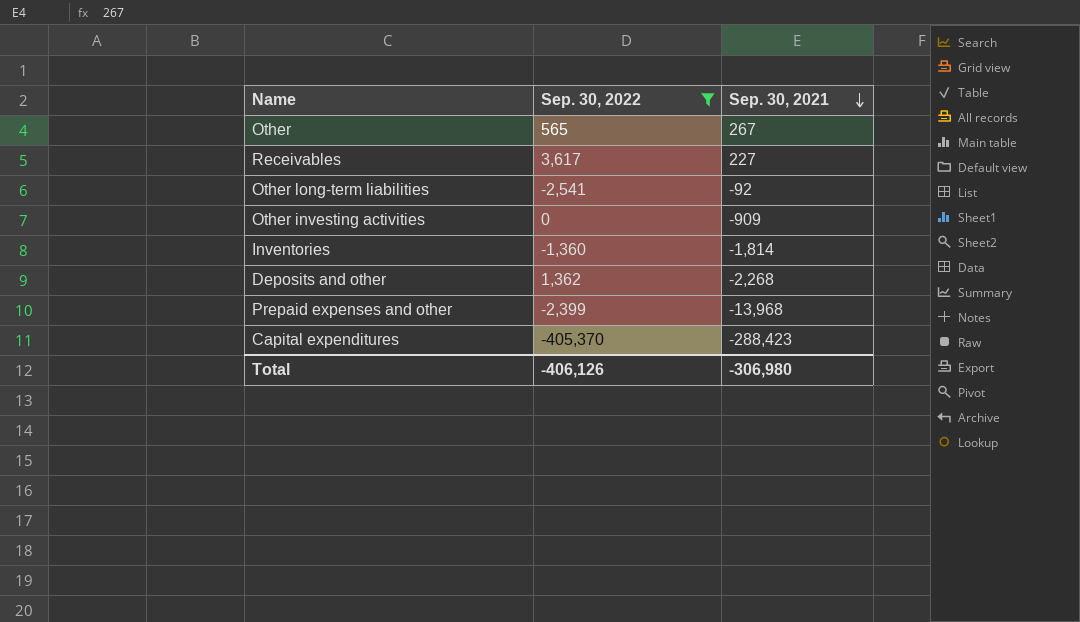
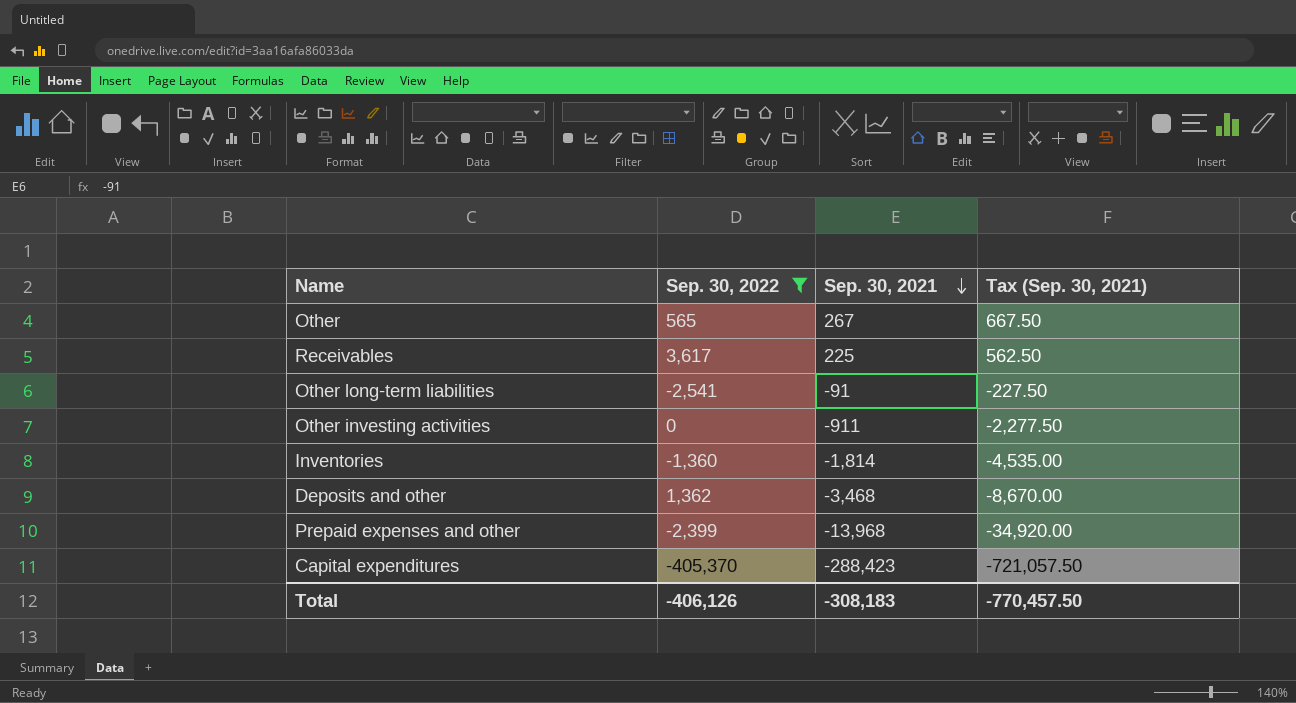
column Tax (Sep. 30, 2021) | formula: none -> [Sep. 30, 2021] * 2.5
Receivables | Sep. 30, 2021: 227 -> 225
Other long-term liabilities | Sep. 30, 2021: -92 -> -91
Other investing activities | Sep. 30, 2021: -909 -> -911
Deposits and other | Sep. 30, 2021: -2,268 -> -3,468
Total | Sep. 30, 2021: -306,980 -> -308,183

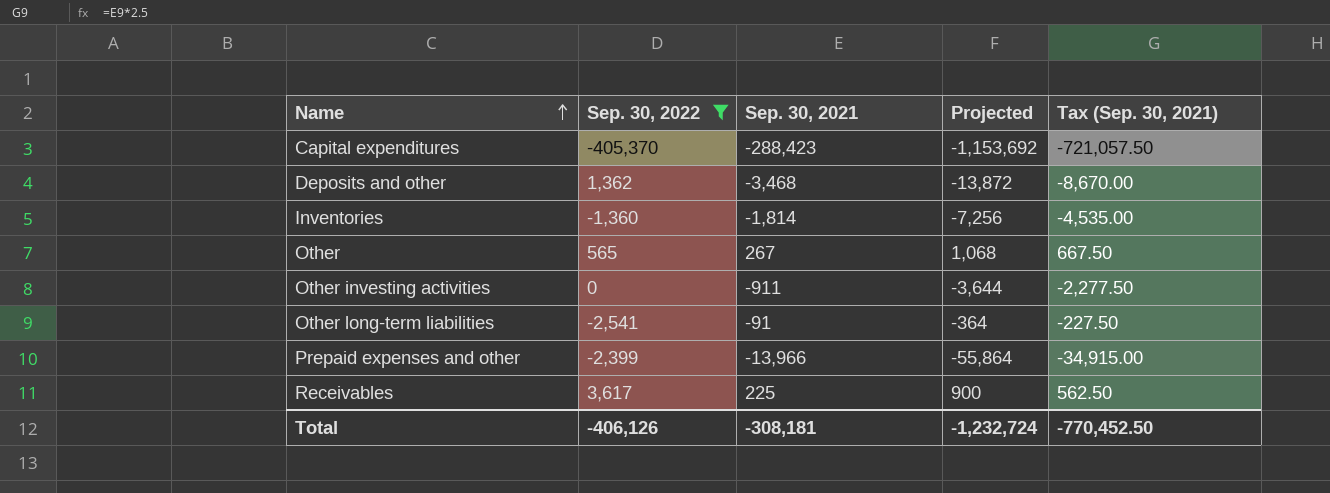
row order: Sep. 30, 2021 descending -> Name ascending
column Projected | formula: none -> [Sep. 30, 2021] * 4
Prepaid expenses and other | Sep. 30, 2021: -13,968 -> -13,966
Prepaid expenses and other | Tax (Sep. 30, 2021): -34,920.00 -> -34,915.00
Total | Sep. 30, 2021: -308,183 -> -308,181
Total | Tax (Sep. 30, 2021): -770,457.50 -> -770,452.50

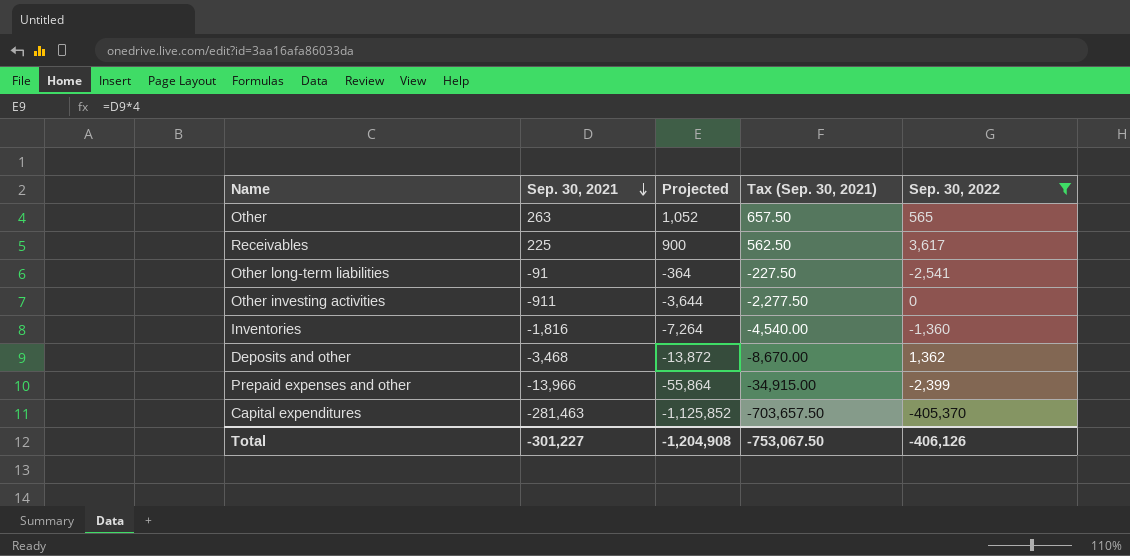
row order: Name ascending -> Sep. 30, 2021 descending
column Sep. 30, 2022 | position: 2 -> 5
Other | Sep. 30, 2021: 267 -> 263
Other | Projected: 1,068 -> 1,052
Other | Tax (Sep. 30, 2021): 667.50 -> 657.50
Inventories | Sep. 30, 2021: -1,814 -> -1,816
Inventories | Projected: -7,256 -> -7,264
Inventories | Tax (Sep. 30, 2021): -4,535.00 -> -4,540.00
Capital expenditures | Sep. 30, 2021: -288,423 -> -281,463
Capital expenditures | Projected: -1,153,692 -> -1,125,852
Capital expenditures | Tax (Sep. 30, 2021): -721,057.50 -> -703,657.50
Total | Sep. 30, 2021: -308,181 -> -301,227
Total | Projected: -1,232,724 -> -1,204,908
Total | Tax (Sep. 30, 2021): -770,452.50 -> -753,067.50

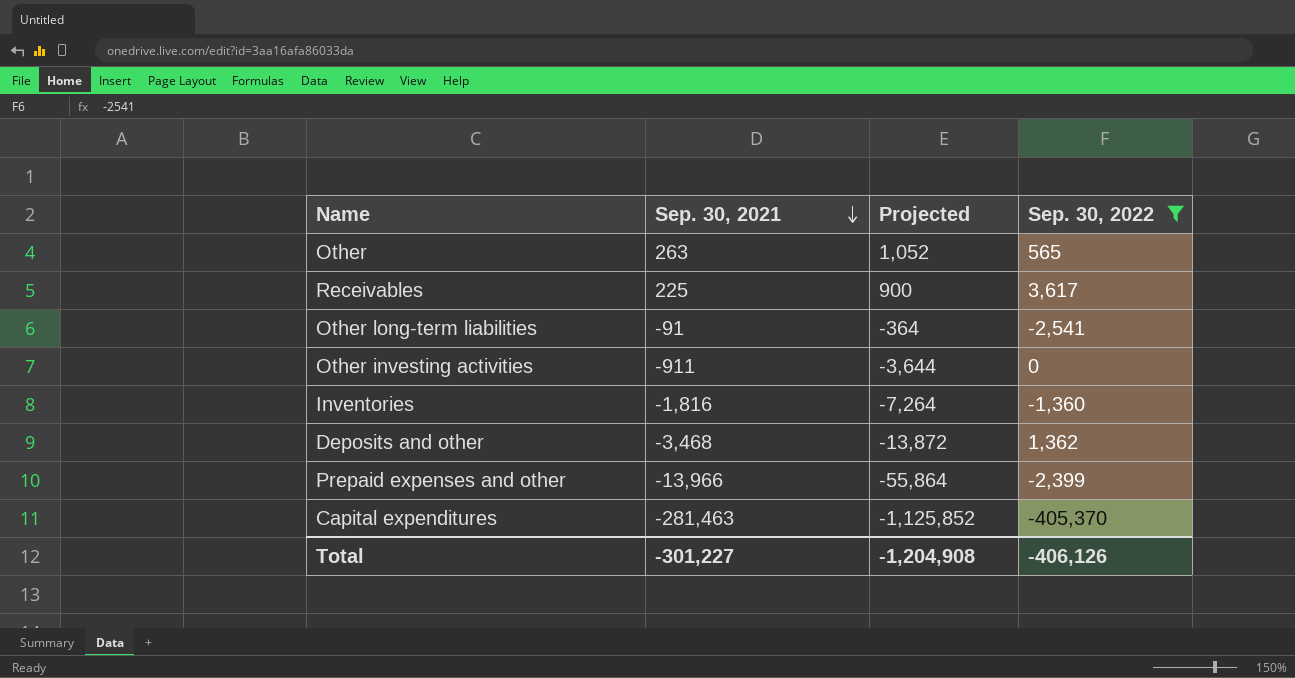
column Tax (Sep. 30, 2021) | formula: [Sep. 30, 2021] * 2.5 -> none

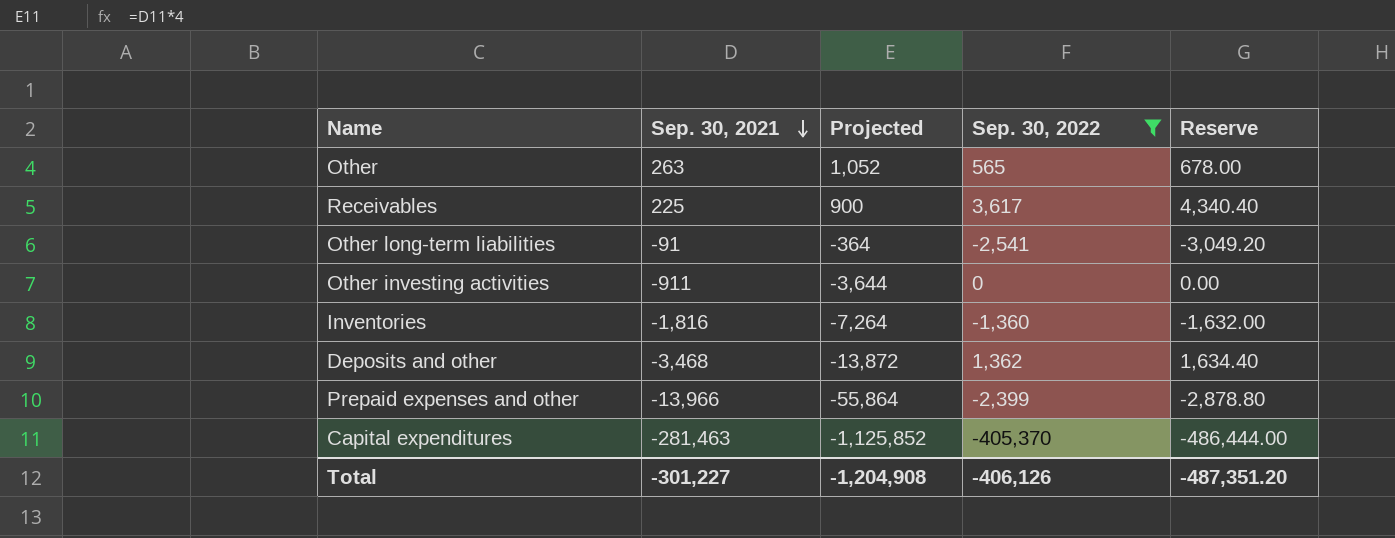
column Reserve | formula: none -> [Sep. 30, 2022] * 1.2

